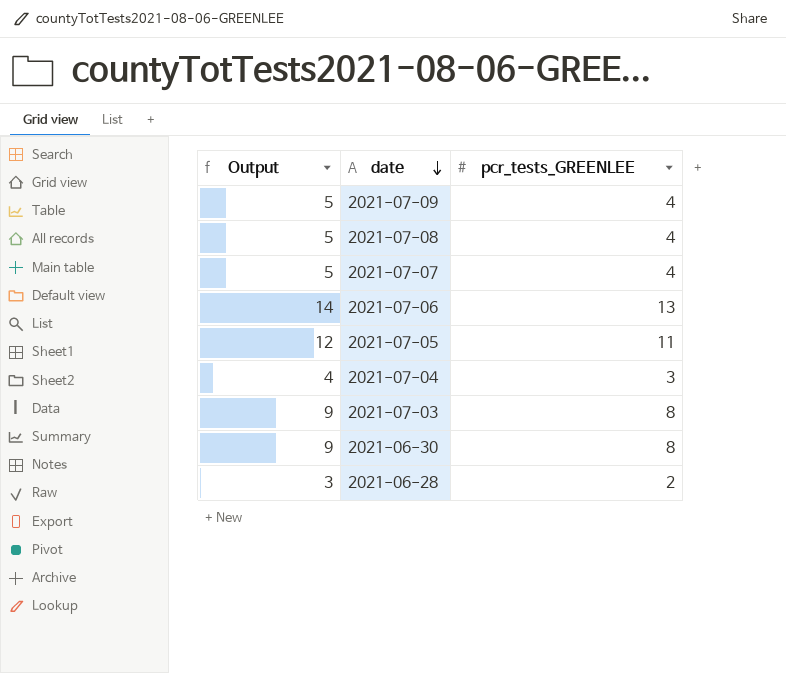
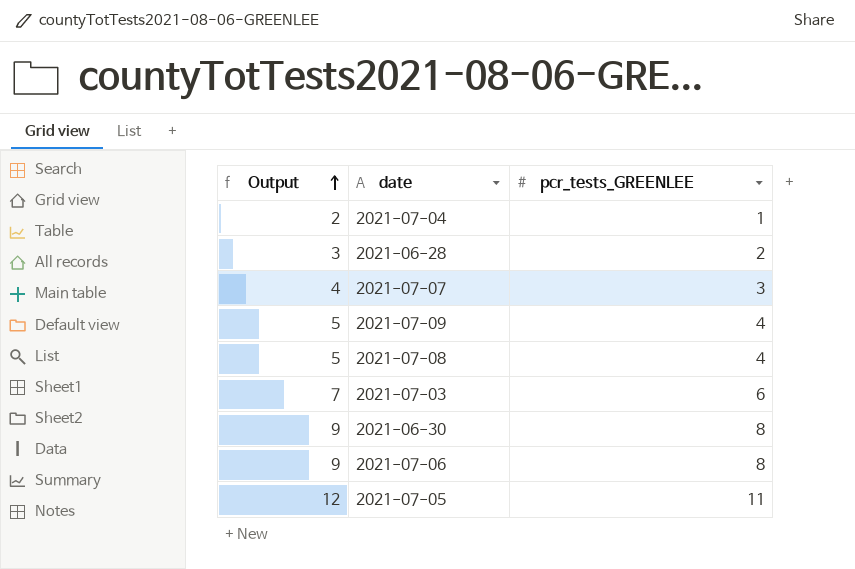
row order: date descending -> Output ascending
2021-07-04 | Output: 4 -> 2
2021-07-04 | pcr_tests_GREENLEE: 3 -> 1
2021-07-07 | Output: 5 -> 4
2021-07-07 | pcr_tests_GREENLEE: 4 -> 3
2021-07-03 | Output: 9 -> 7
2021-07-03 | pcr_tests_GREENLEE: 8 -> 6
2021-07-06 | Output: 14 -> 9
2021-07-06 | pcr_tests_GREENLEE: 13 -> 8

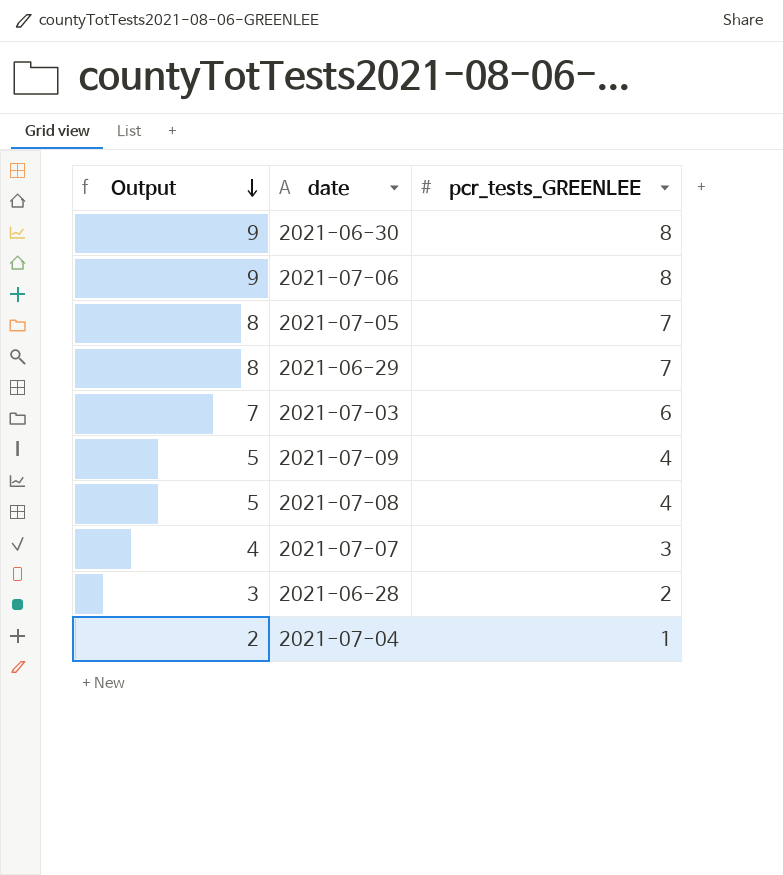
row order: Output ascending -> Output descending
2021-07-05 | Output: 12 -> 8
2021-07-05 | pcr_tests_GREENLEE: 11 -> 7
row 2021-06-29: none -> 8 | 7

